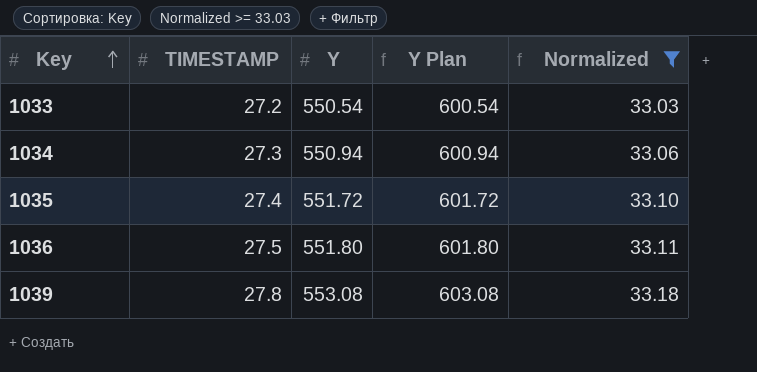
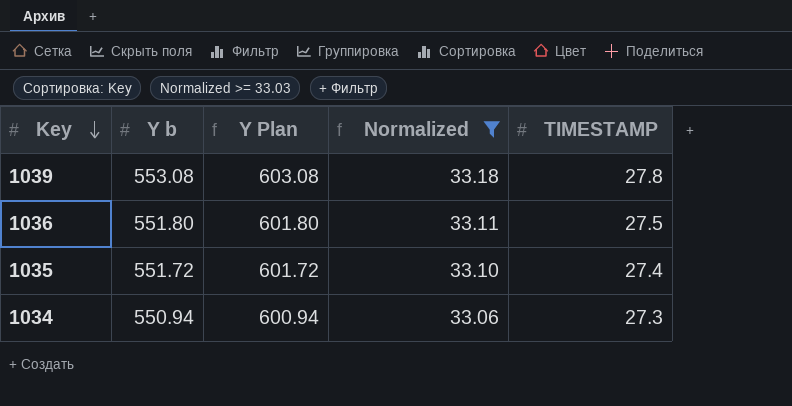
row order: Key ascending -> Key descending
column name: Y -> Y b
column TIMESTAMP | position: 2 -> 5
row 1033: 27.2 | 550.54 | 600.54 | 33.03 -> none

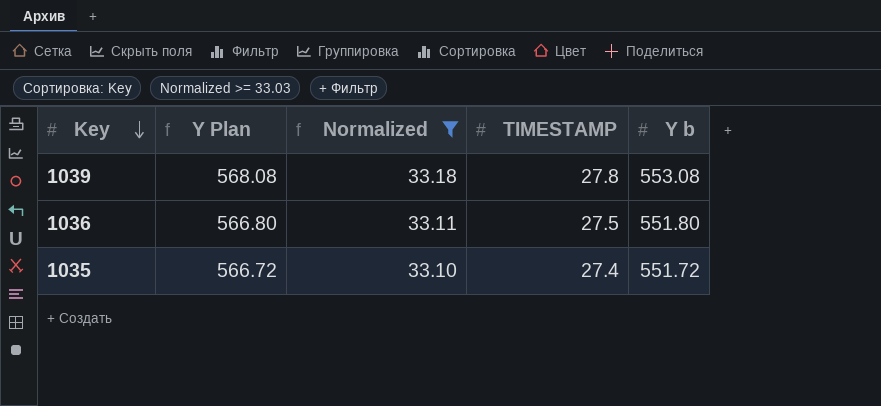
column Y Plan | formula: [Y b] + 50 -> [Y b] + 15
column Y b | position: 2 -> 5
row 1034: 550.94 | 600.94 | 33.06 | 27.3 -> none

